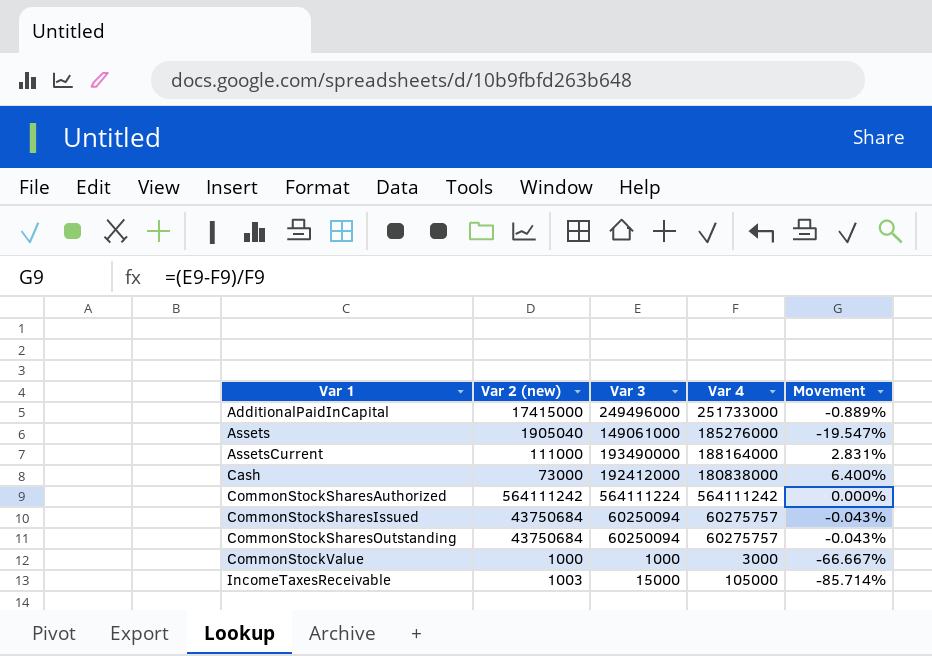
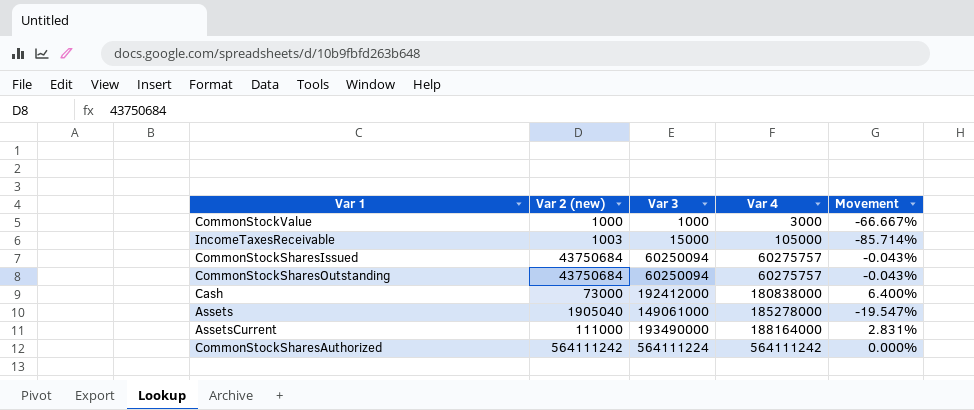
row order: Var 1 ascending -> Var 4 ascending
row AdditionalPaidInCapital: 17415000 | 249496000 | 251733000 | -0.889% -> none
Assets | Var 4: 185276000 -> 185278000

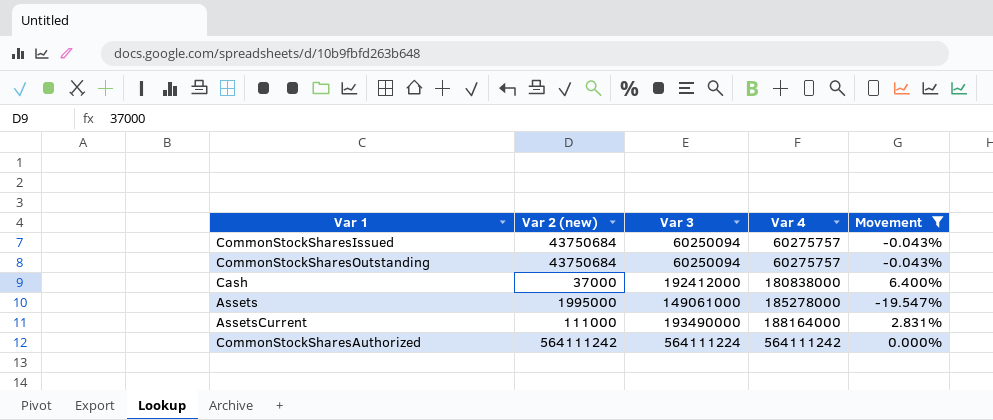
filter: none -> Movement >= -19.547%
Cash | Var 2 (new): 73000 -> 37000
Assets | Var 2 (new): 1905040 -> 1995000

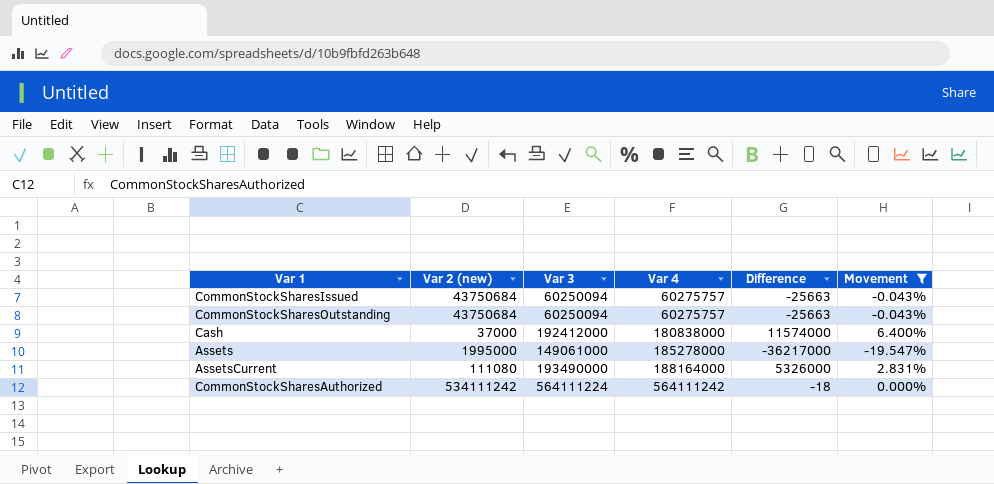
column Difference | formula: none -> [Var 3] - [Var 4]
AssetsCurrent | Var 2 (new): 111000 -> 111080
CommonStockSharesAuthorized | Var 2 (new): 564111242 -> 534111242

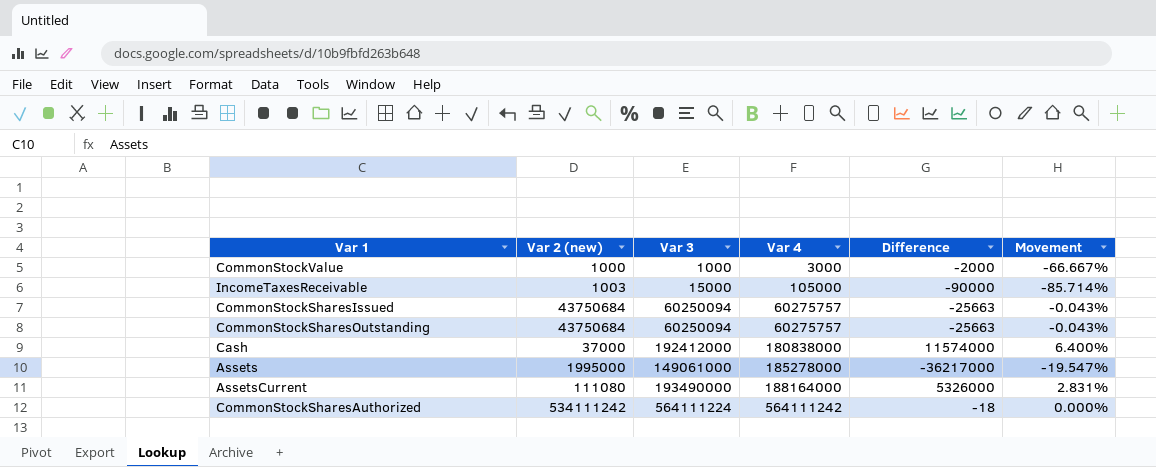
filter: Movement >= -19.547% -> none

